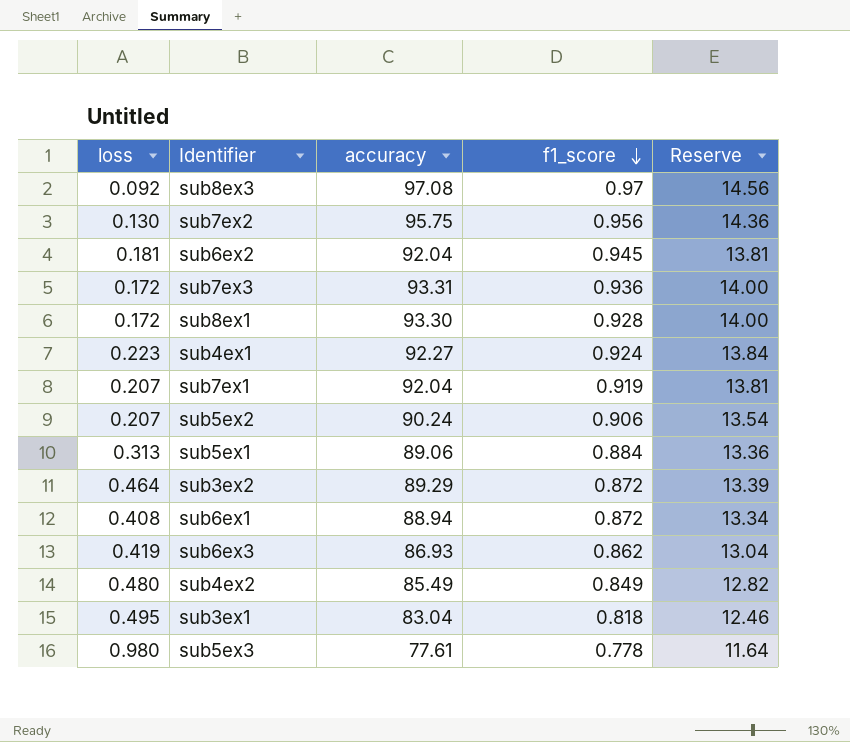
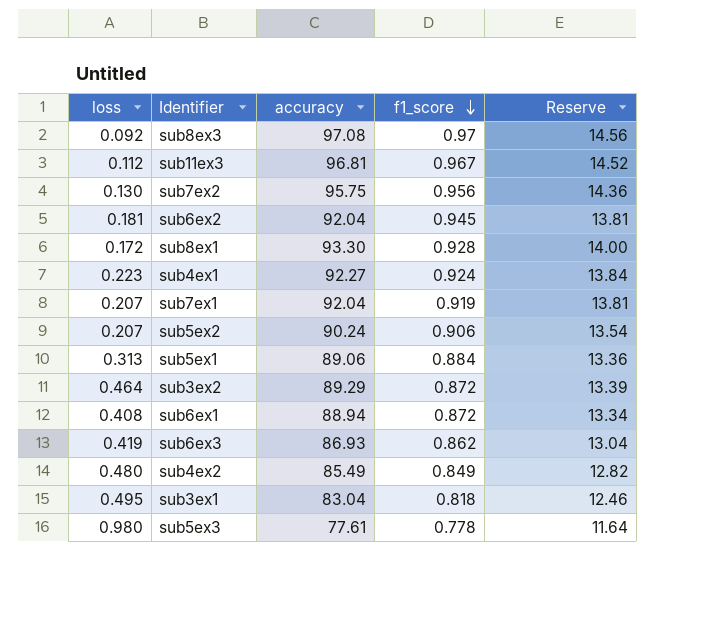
row sub7ex3: 0.172 | 93.31 | 0.936 | 14.00 -> none
row sub11ex3: none -> 0.112 | 96.81 | 0.967 | 14.52

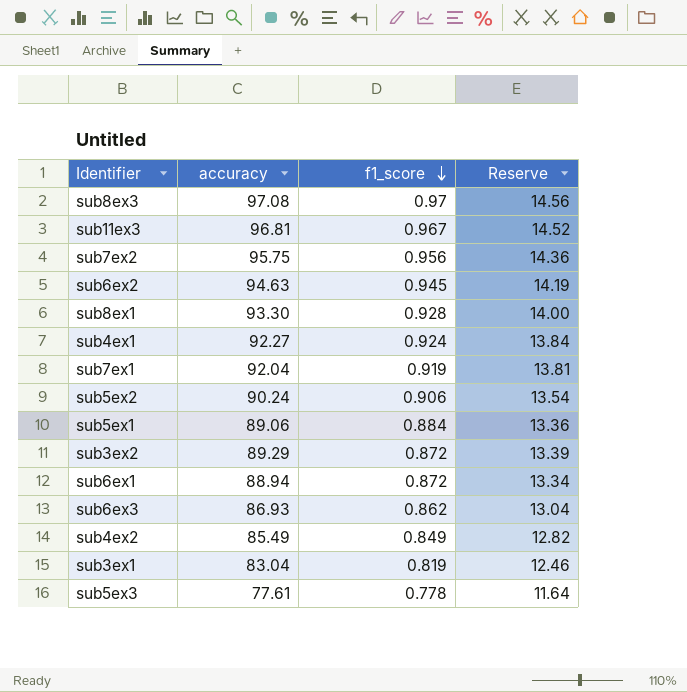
column loss | position: 1 -> none
sub6ex2 | accuracy: 92.04 -> 94.63
sub6ex2 | Reserve: 13.81 -> 14.19
sub3ex1 | f1_score: 0.818 -> 0.819

